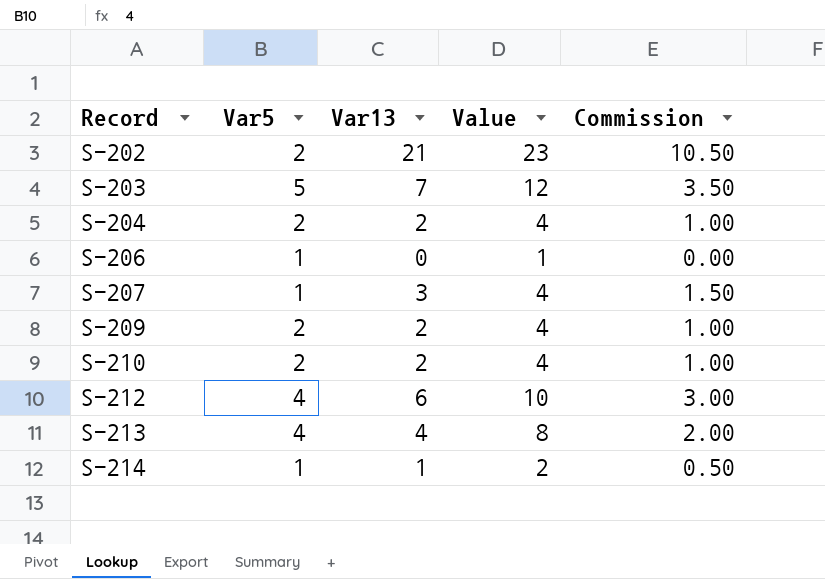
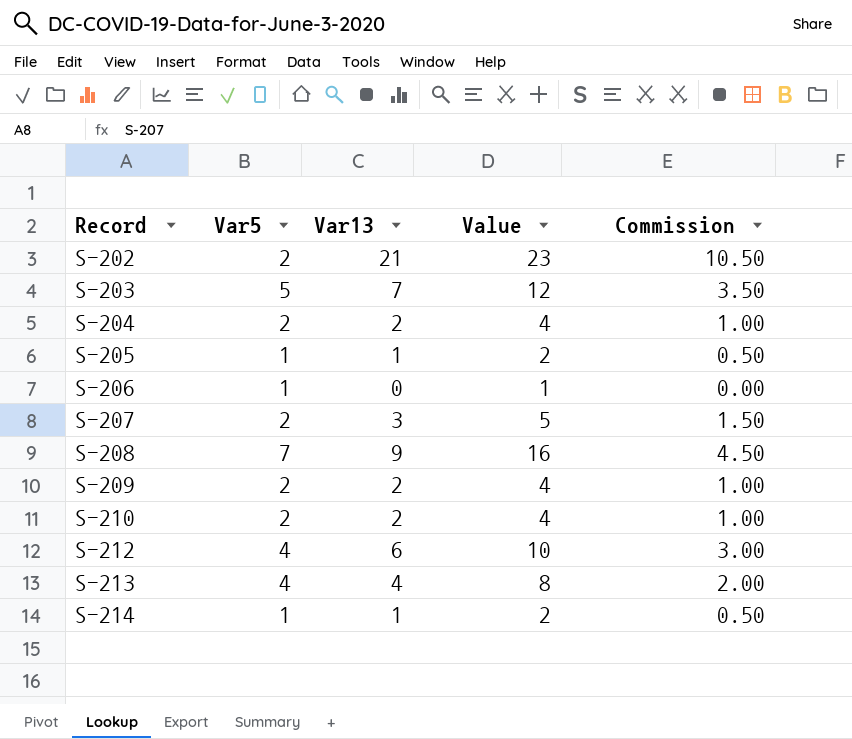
row S-205: none -> 1 | 1 | 2 | 0.50
S-207 | Var5: 1 -> 2
S-207 | Value: 4 -> 5
row S-208: none -> 7 | 9 | 16 | 4.50

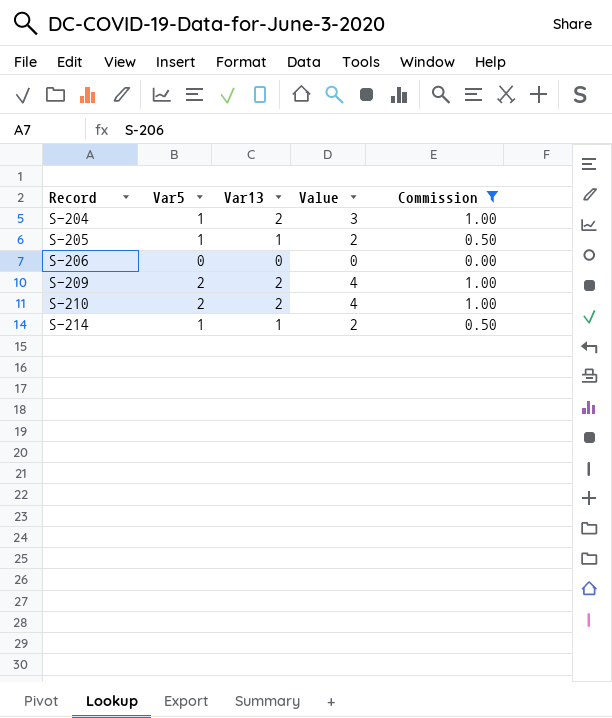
filter: none -> Commission <= 1.00
S-204 | Var5: 2 -> 1
S-204 | Value: 4 -> 3
S-206 | Var5: 1 -> 0
S-206 | Value: 1 -> 0

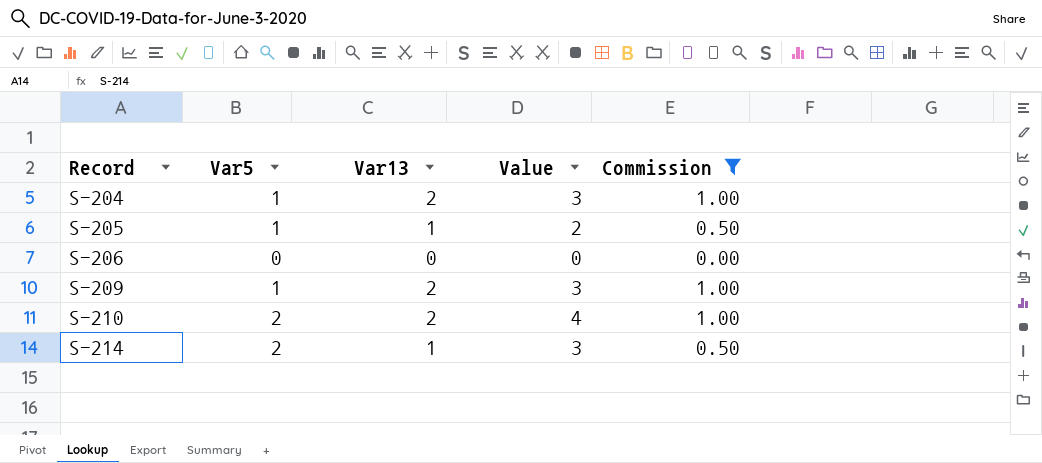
S-209 | Var5: 2 -> 1
S-209 | Value: 4 -> 3
S-214 | Var5: 1 -> 2
S-214 | Value: 2 -> 3

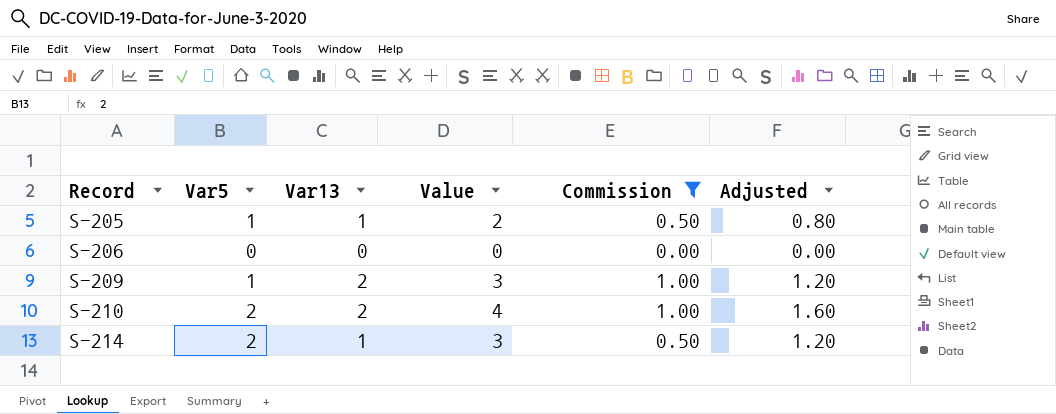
column Adjusted | formula: none -> [Value] * 0.4
row S-204: 1 | 2 | 3 | 1.00 -> none

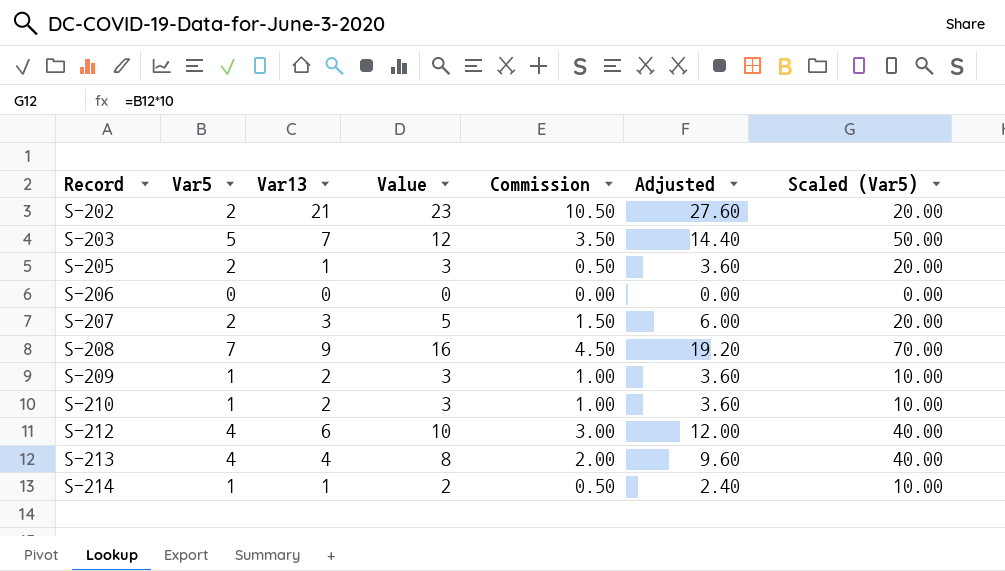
filter: Commission <= 1.00 -> none
column Adjusted | formula: [Value] * 0.4 -> [Value] * 1.2
column Scaled (Var5) | formula: none -> [Var5] * 10
S-205 | Var5: 1 -> 2
S-205 | Value: 2 -> 3
S-210 | Var5: 2 -> 1
S-210 | Value: 4 -> 3
S-214 | Var5: 2 -> 1
S-214 | Value: 3 -> 2

